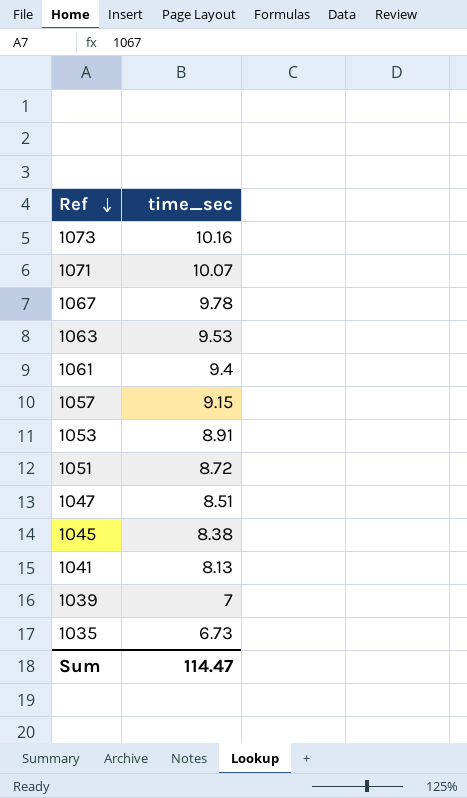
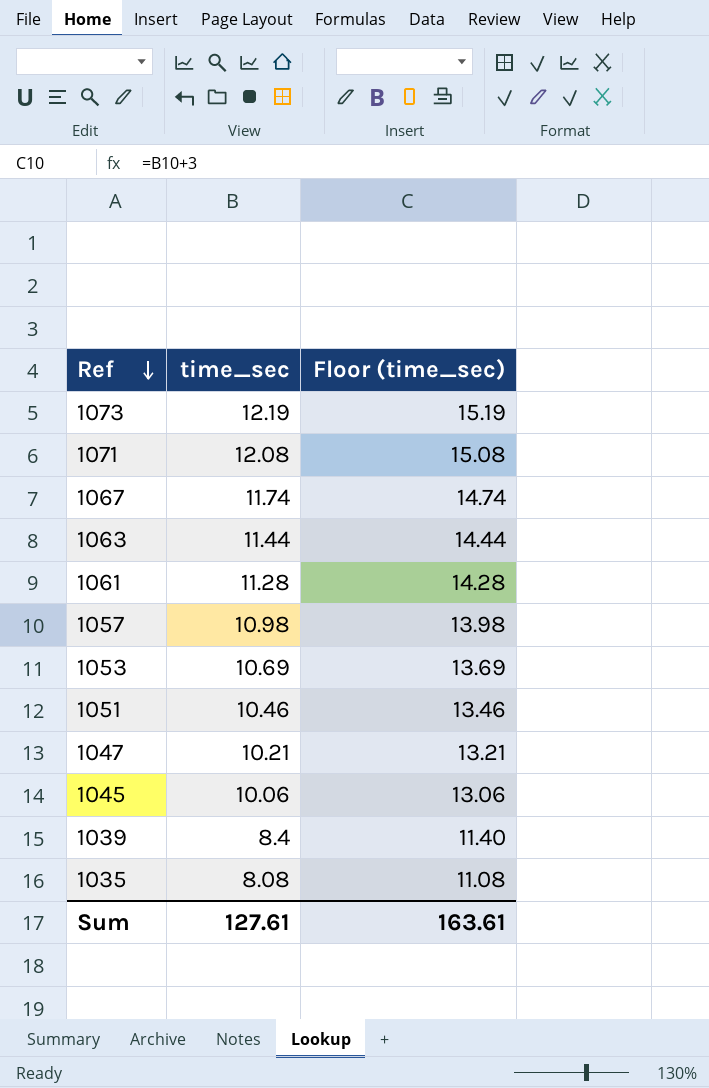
column Floor (time_sec) | formula: none -> [time_sec] + 3
row 1041: 8.13 -> none
1073 | time_sec: 10.16 -> 12.19
1071 | time_sec: 10.07 -> 12.08
1067 | time_sec: 9.78 -> 11.74
1063 | time_sec: 9.53 -> 11.44
1061 | time_sec: 9.4 -> 11.28
1057 | time_sec: 9.15 -> 10.98
1053 | time_sec: 8.91 -> 10.69
1051 | time_sec: 8.72 -> 10.46
1047 | time_sec: 8.51 -> 10.21
1045 | time_sec: 8.38 -> 10.06
1039 | time_sec: 7 -> 8.4
1035 | time_sec: 6.73 -> 8.08
Sum | time_sec: 114.47 -> 127.61

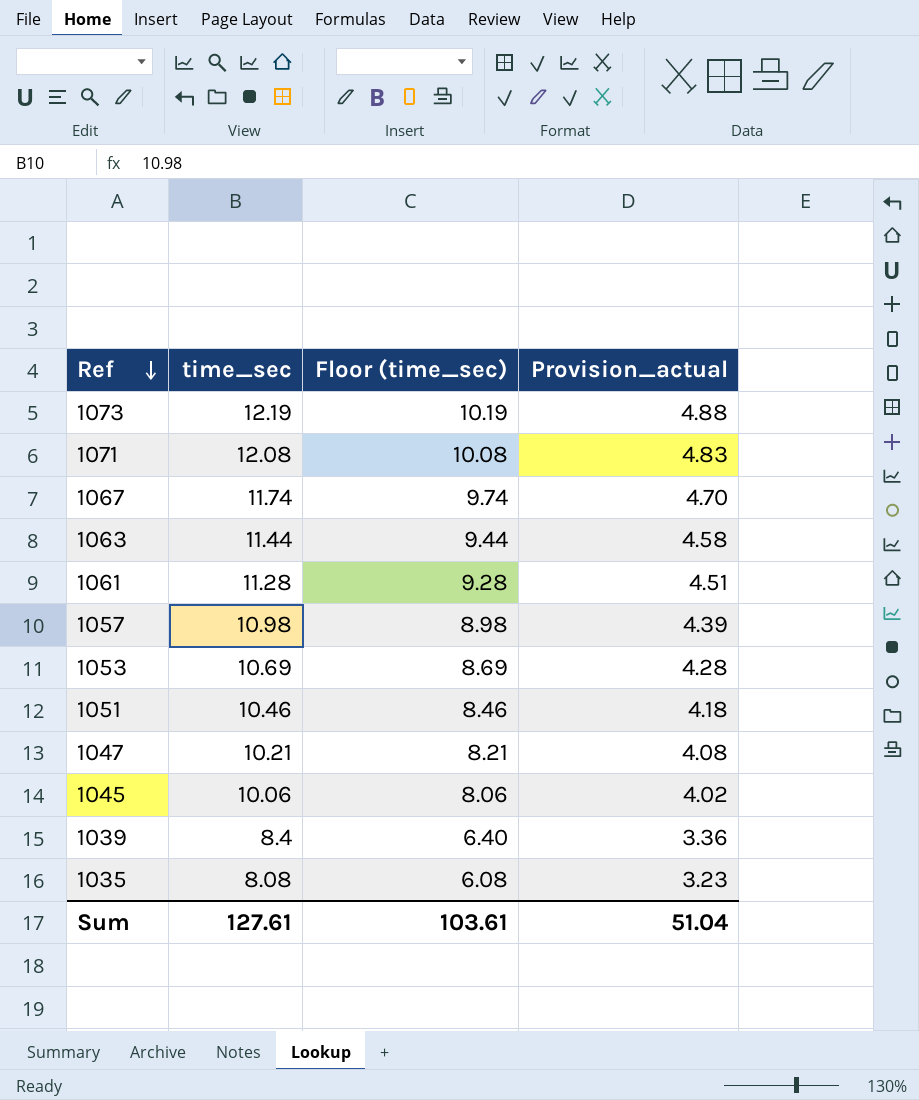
column Floor (time_sec) | formula: [time_sec] + 3 -> [time_sec] - 2
column Provision_actual | formula: none -> [time_sec] * 0.4
Sum | Floor (time_sec): 163.61 -> 103.61

